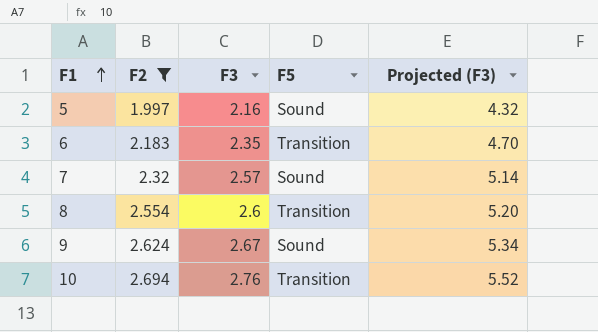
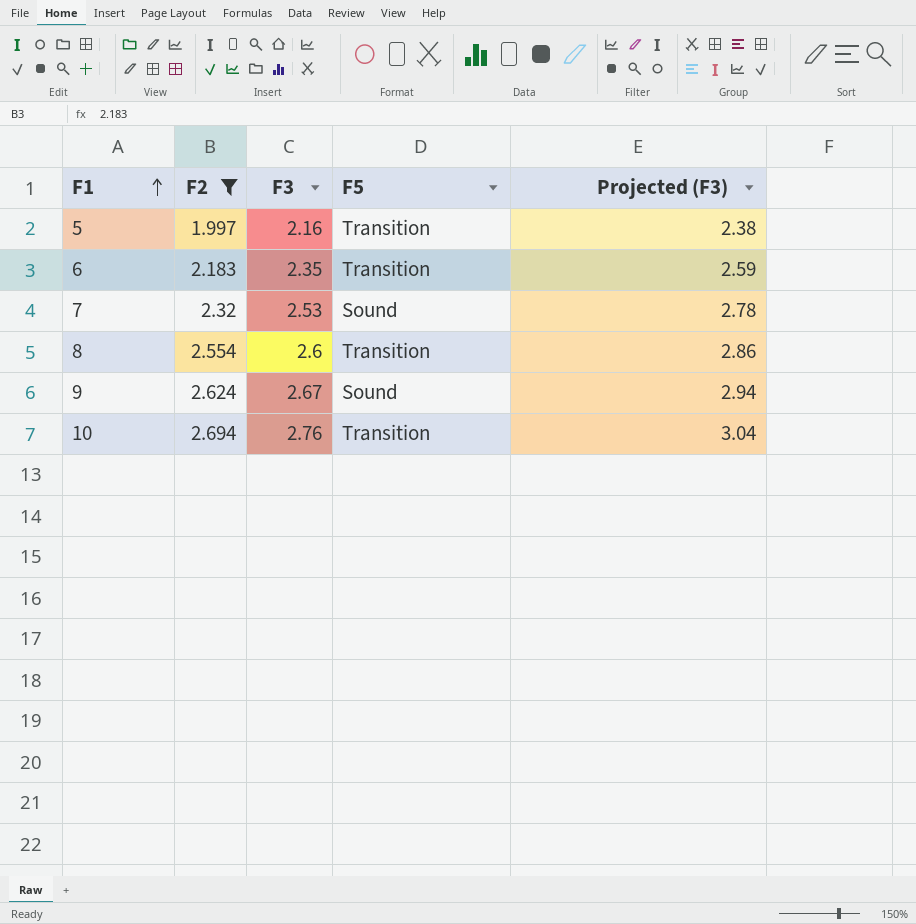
column Projected (F3) | formula: [F3] * 2 -> [F3] * 1.1
5 | F5: Sound -> Transition
7 | F3: 2.57 -> 2.53

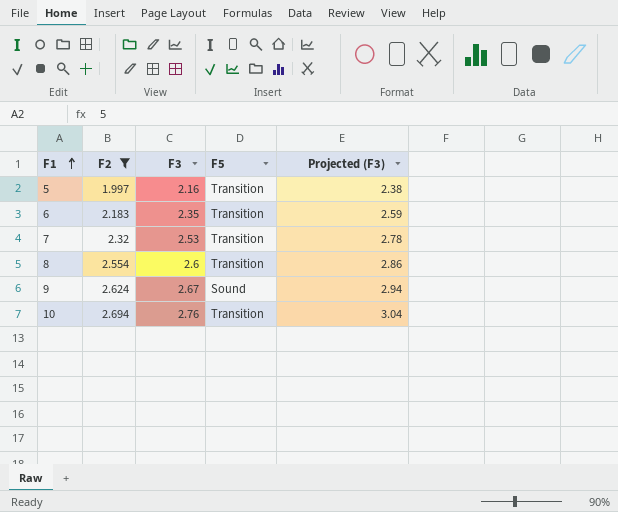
7 | F5: Sound -> Transition

